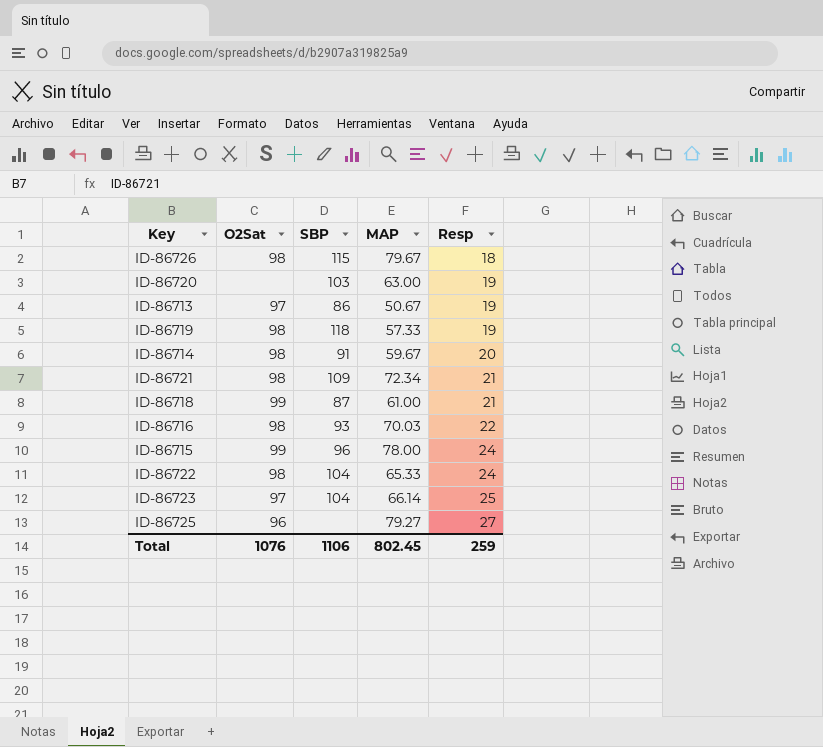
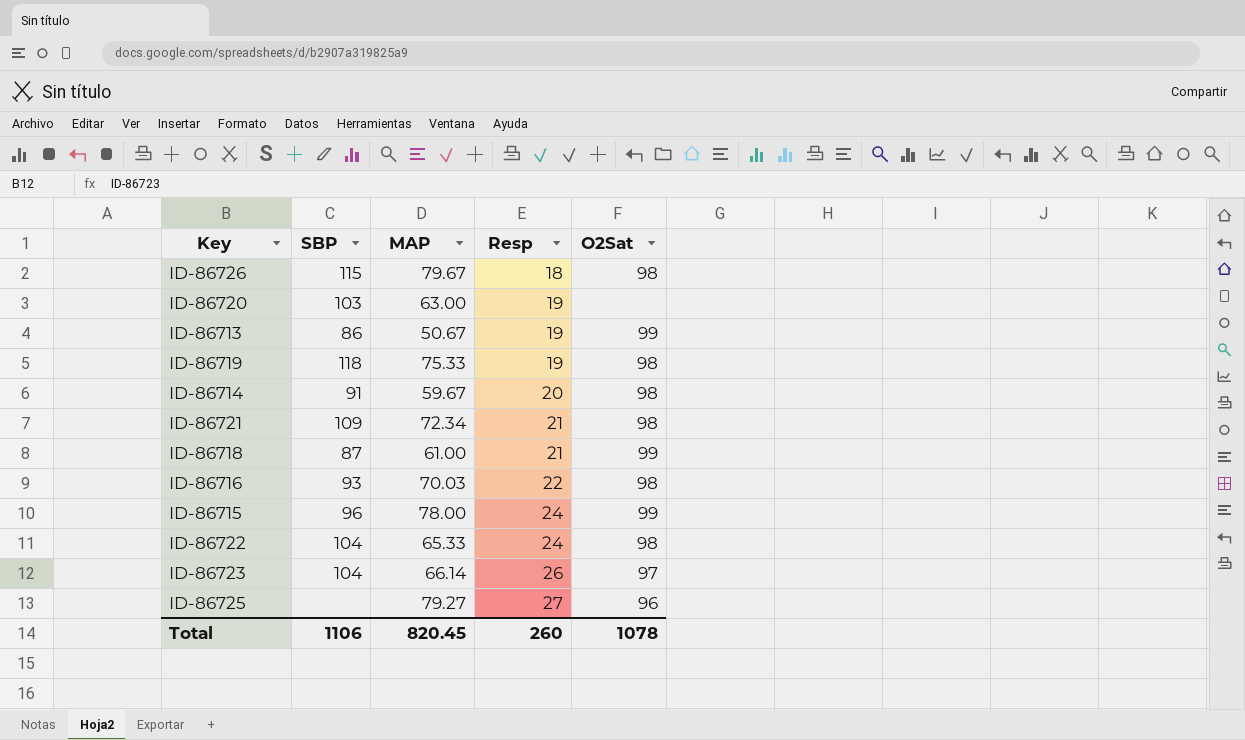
column O2Sat | position: 2 -> 5
ID-86713 | O2Sat: 97 -> 99
ID-86719 | MAP: 57.33 -> 75.33
ID-86723 | Resp: 25 -> 26
Total | MAP: 802.45 -> 820.45
Total | Resp: 259 -> 260
Total | O2Sat: 1076 -> 1078

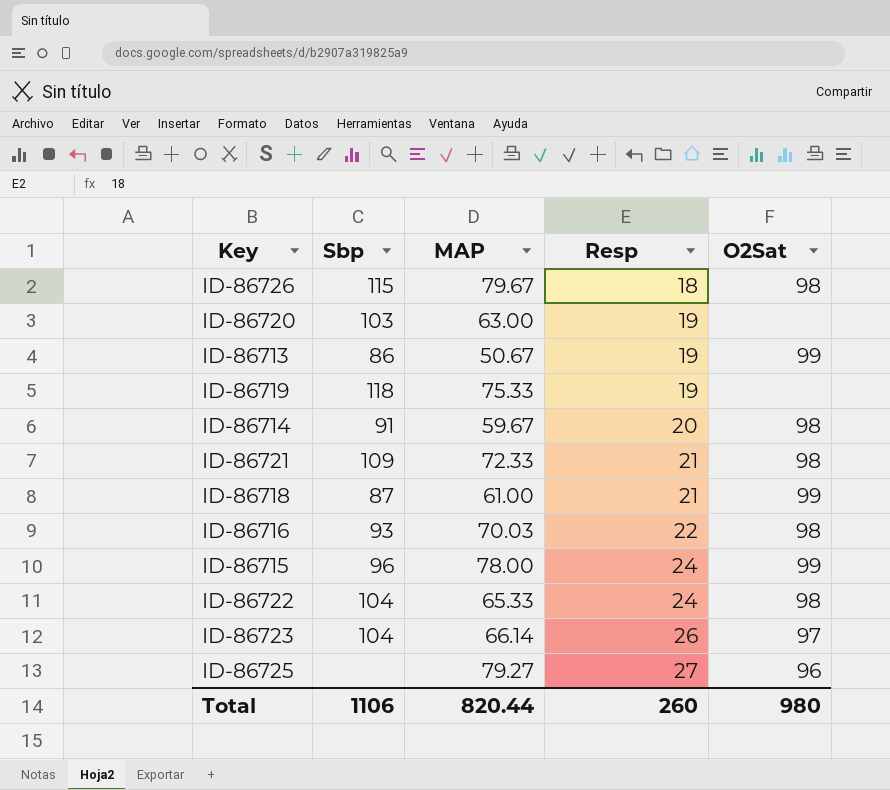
column name: SBP -> Sbp
ID-86719 | O2Sat: 98 -> none
ID-86721 | MAP: 72.34 -> 72.33
Total | MAP: 820.45 -> 820.44
Total | O2Sat: 1078 -> 980

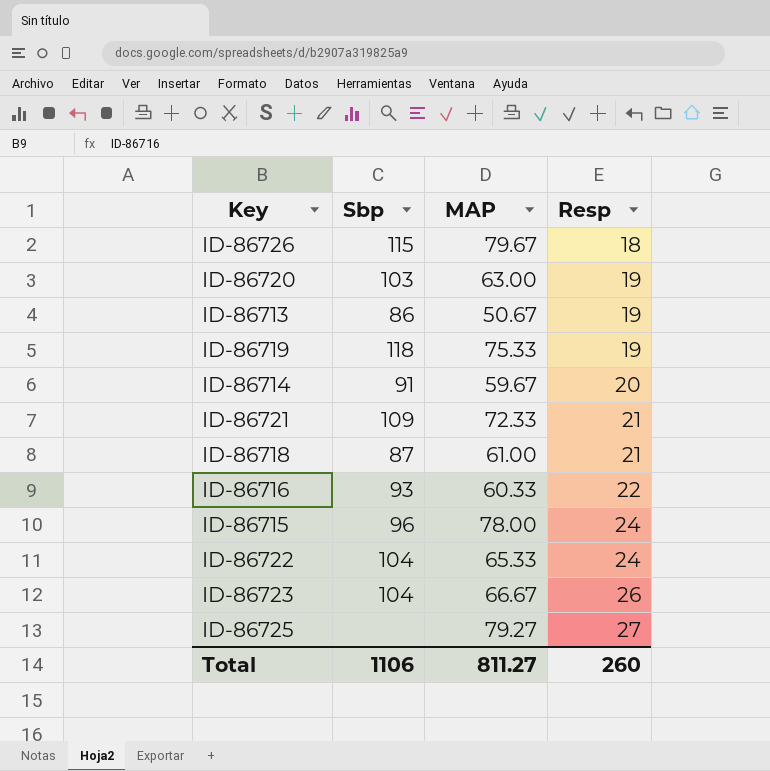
column O2Sat | position: 5 -> none
ID-86716 | MAP: 70.03 -> 60.33
ID-86723 | MAP: 66.14 -> 66.67
Total | MAP: 820.44 -> 811.27

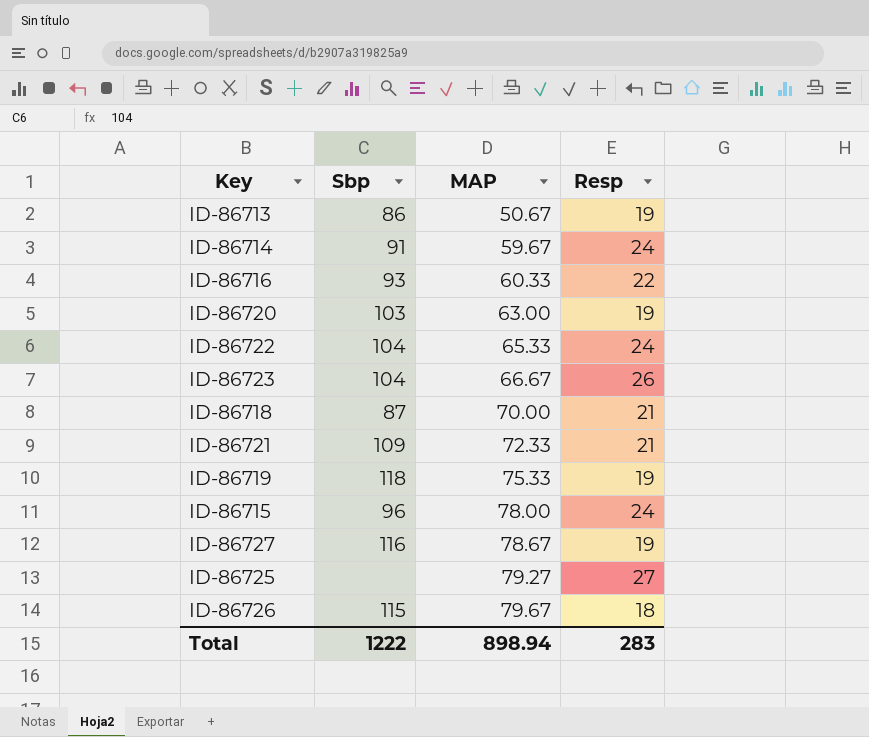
row order: Resp ascending -> MAP ascending
ID-86714 | Resp: 20 -> 24
ID-86718 | MAP: 61.00 -> 70.00
row ID-86727: none -> 116 | 78.67 | 19
Total | Sbp: 1106 -> 1222
Total | MAP: 811.27 -> 898.94
Total | Resp: 260 -> 283

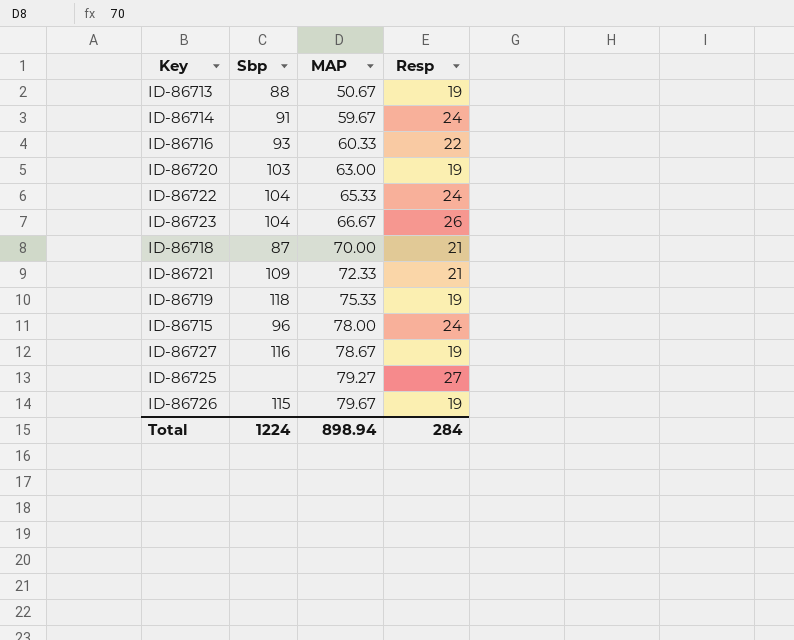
ID-86713 | Sbp: 86 -> 88
ID-86726 | Resp: 18 -> 19
Total | Sbp: 1222 -> 1224
Total | Resp: 283 -> 284

